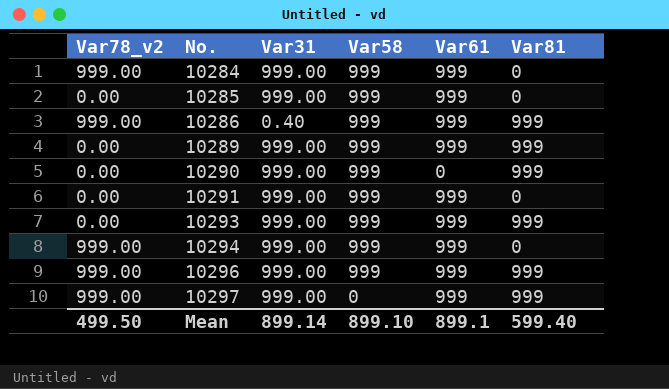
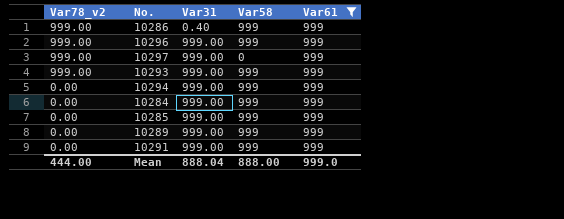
filter: none -> Var61 = 999
row order: No. ascending -> Var78_v2 descending
column Var81 | position: 6 -> none
10293 | Var78_v2: 0.00 -> 999.00
10294 | Var78_v2: 999.00 -> 0.00
10284 | Var78_v2: 999.00 -> 0.00
Mean | Var78_v2: 499.50 -> 444.00
Mean | Var31: 899.14 -> 888.04
Mean | Var58: 899.10 -> 888.00
Mean | Var61: 899.1 -> 999.0

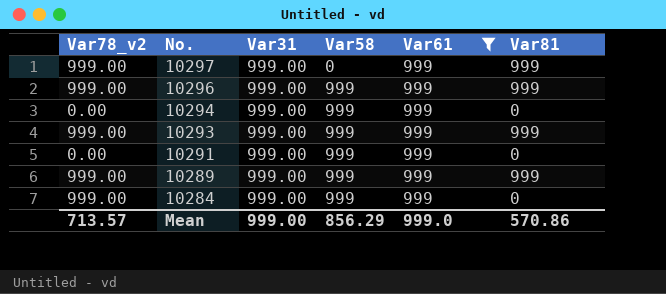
row order: Var78_v2 descending -> No. descending
column Var81 | position: none -> 6
row 10286: 999.00 | 0.40 | 999 | 999 -> none
row 10285: 0.00 | 999.00 | 999 | 999 -> none
10289 | Var78_v2: 0.00 -> 999.00
10284 | Var78_v2: 0.00 -> 999.00
Mean | Var78_v2: 444.00 -> 713.57
Mean | Var31: 888.04 -> 999.00
Mean | Var58: 888.00 -> 856.29

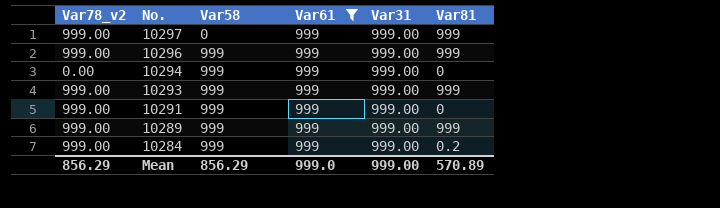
column Var31 | position: 3 -> 5
10291 | Var78_v2: 0.00 -> 999.00
10284 | Var81: 0 -> 0.2
Mean | Var78_v2: 713.57 -> 856.29
Mean | Var81: 570.86 -> 570.89

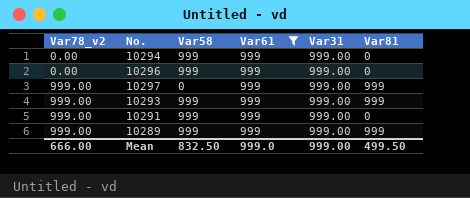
row order: No. descending -> Var78_v2 ascending
row 10284: 999.00 | 999 | 999 | 999.00 | 0.2 -> none
10296 | Var78_v2: 999.00 -> 0.00
10296 | Var81: 999 -> 0
Mean | Var78_v2: 856.29 -> 666.00
Mean | Var58: 856.29 -> 832.50
Mean | Var81: 570.89 -> 499.50

